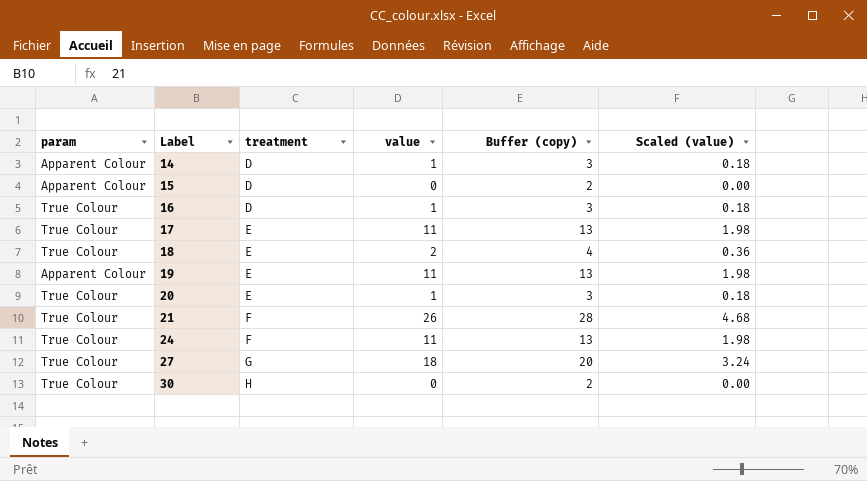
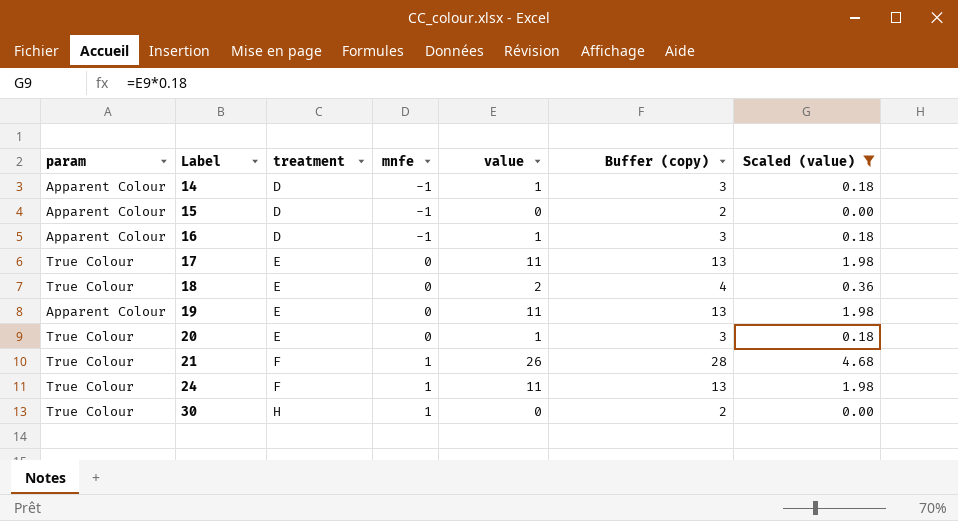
filter: none -> Scaled (value) != 3.24
column mnfe | position: none -> 4
16 | param: True Colour -> Apparent Colour

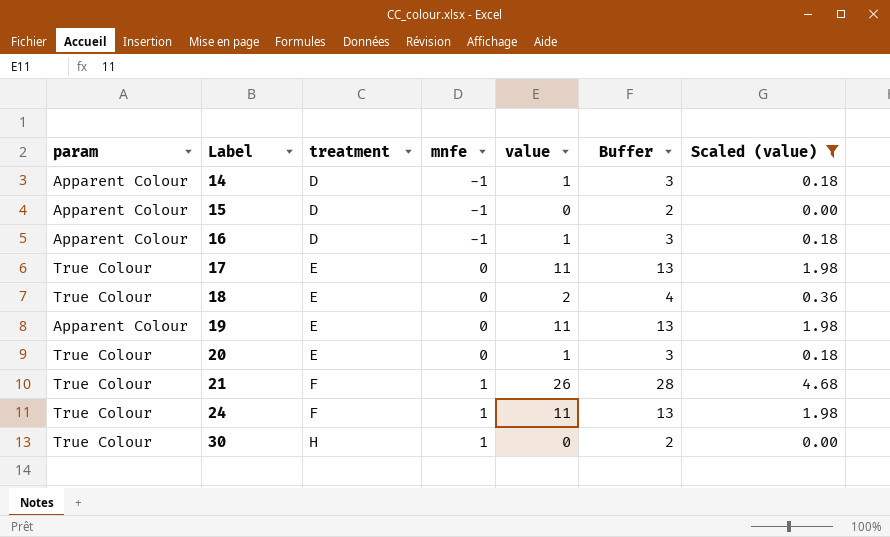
column name: Buffer (copy) -> Buffer

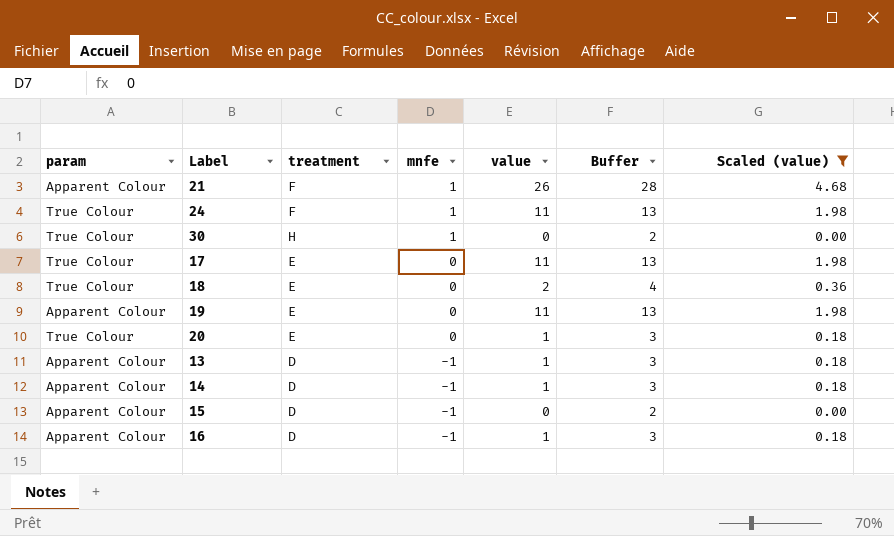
row order: Label ascending -> mnfe descending
21 | param: True Colour -> Apparent Colour
row 13: none -> Apparent Colour | D | -1 | 1 | 3 | 0.18

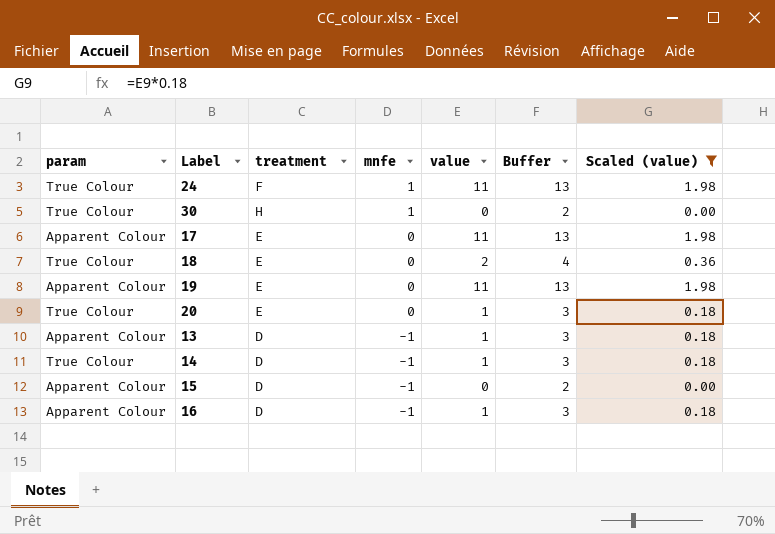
row 21: Apparent Colour | F | 1 | 26 | 28 | 4.68 -> none
17 | param: True Colour -> Apparent Colour
14 | param: Apparent Colour -> True Colour

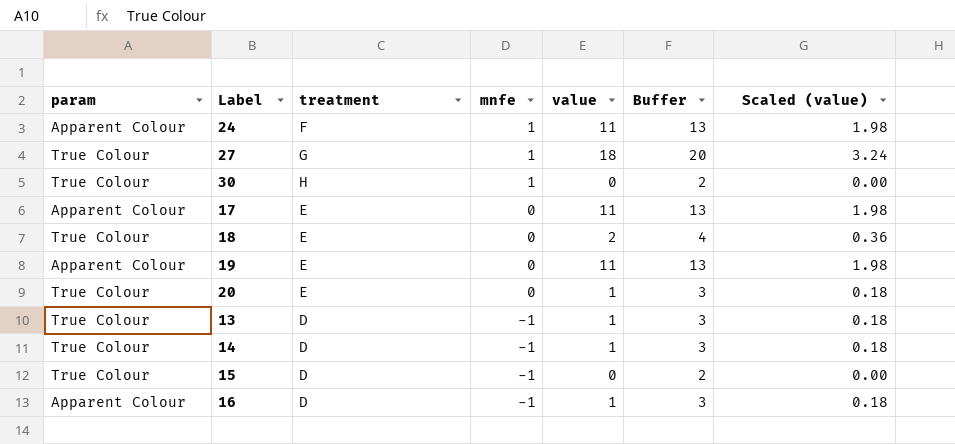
filter: Scaled (value) != 3.24 -> none
24 | param: True Colour -> Apparent Colour
13 | param: Apparent Colour -> True Colour
15 | param: Apparent Colour -> True Colour

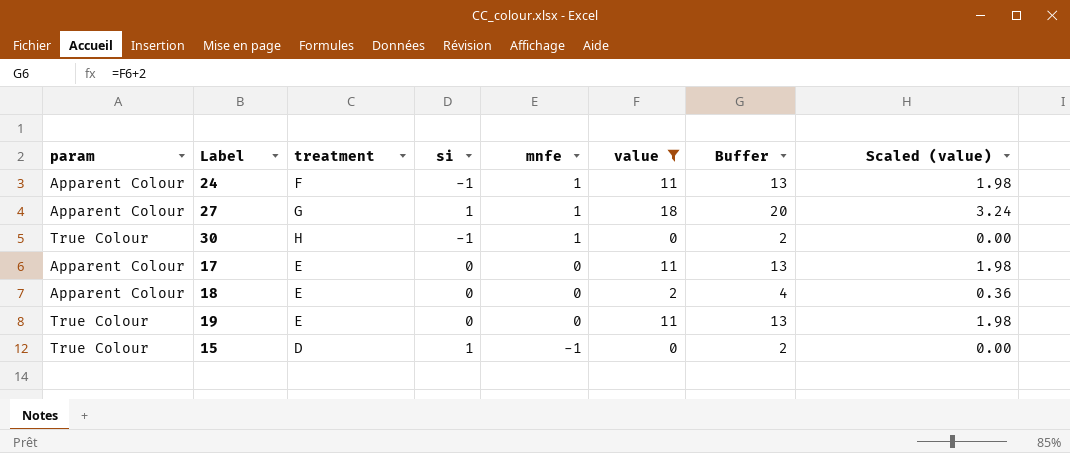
filter: none -> value != 1
column si | position: none -> 4
27 | param: True Colour -> Apparent Colour
18 | param: True Colour -> Apparent Colour
19 | param: Apparent Colour -> True Colour

